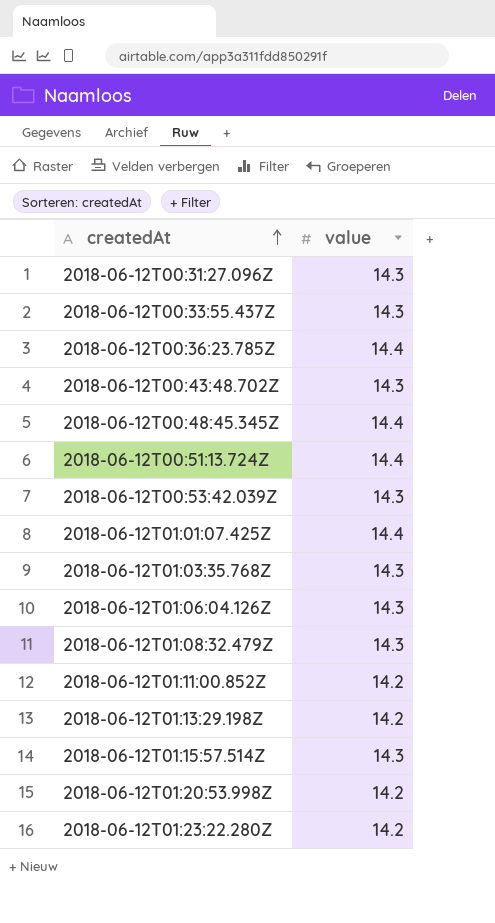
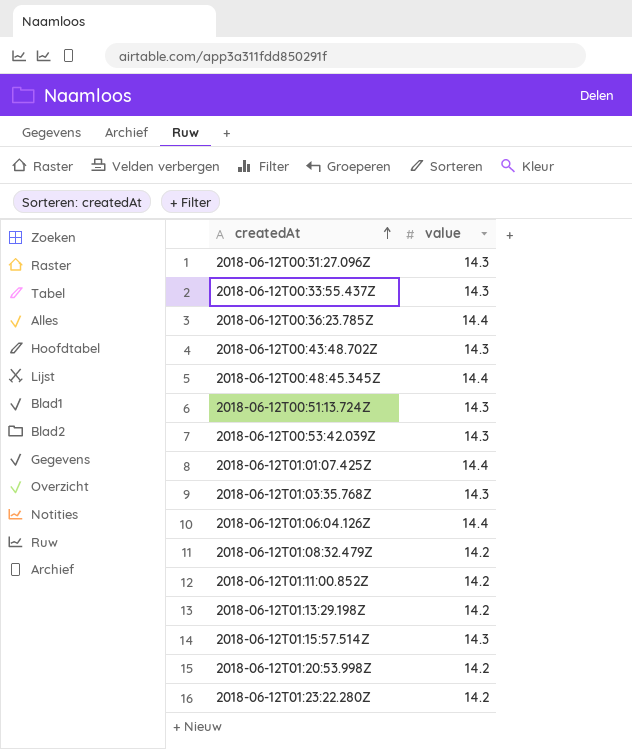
2018-06-12T00:51:13.724Z | value: 14.4 -> 14.3
2018-06-12T01:06:04.126Z | value: 14.3 -> 14.4
2018-06-12T01:08:32.479Z | value: 14.3 -> 14.2

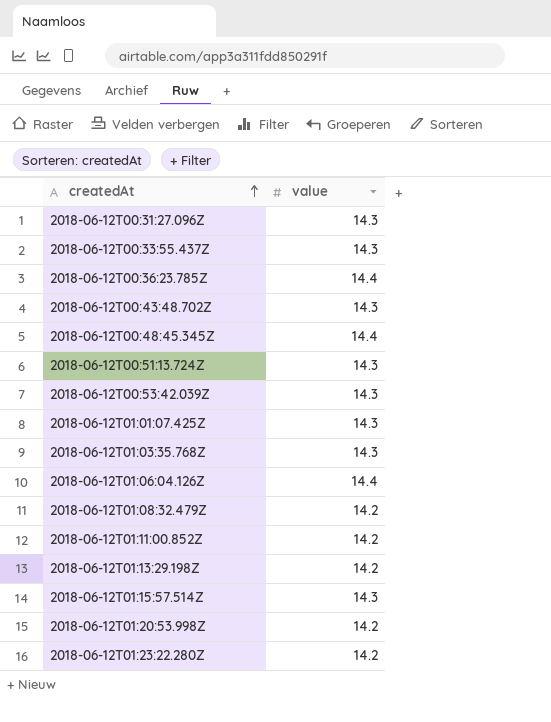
2018-06-12T01:01:07.425Z | value: 14.4 -> 14.3

